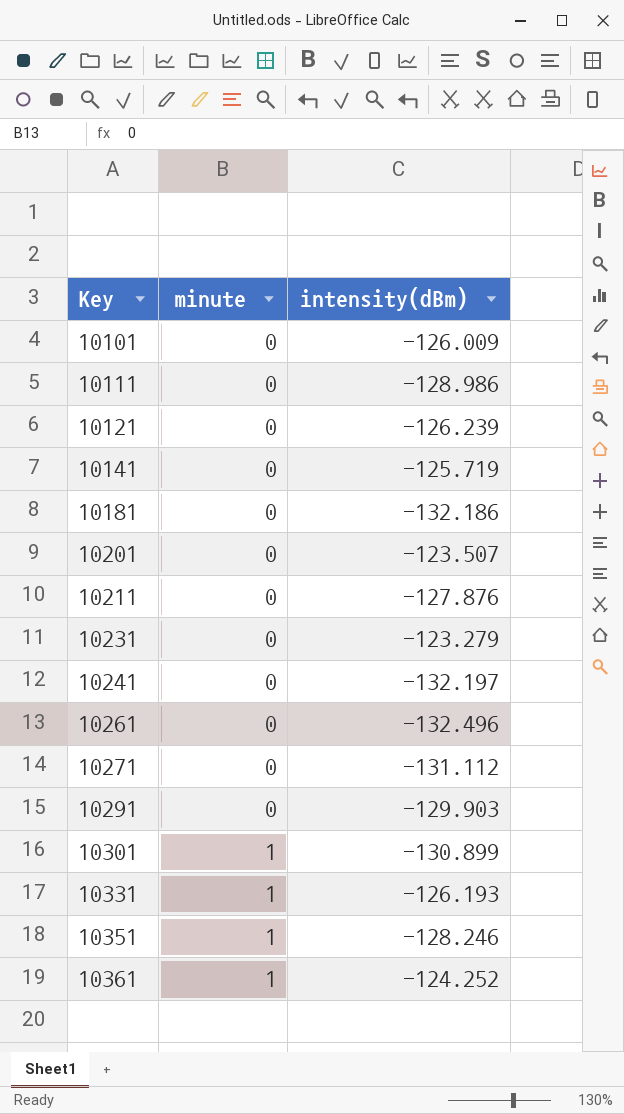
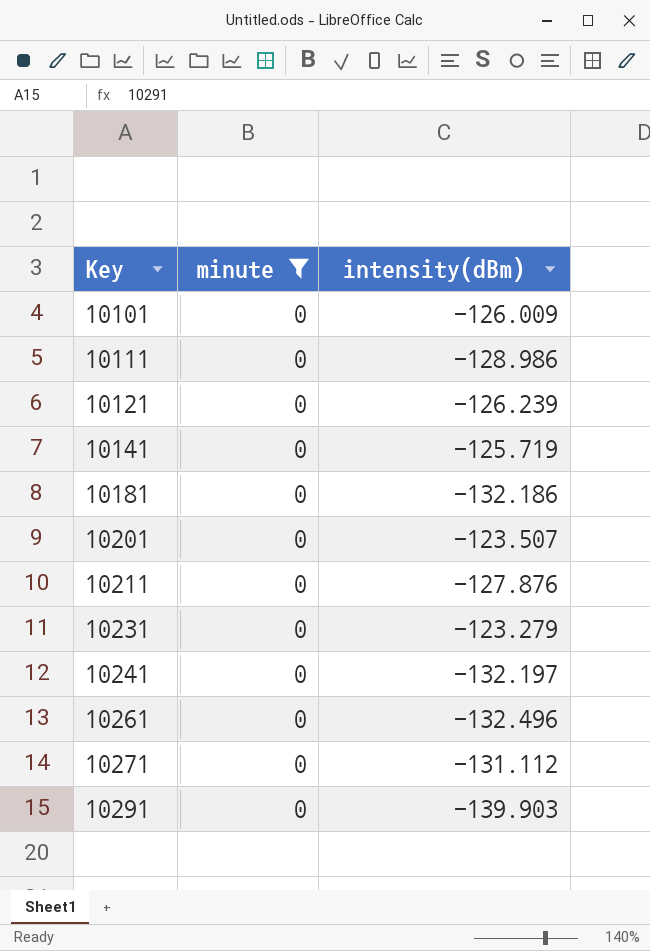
filter: none -> minute = 0
10291 | intensity(dBm): -129.903 -> -139.903

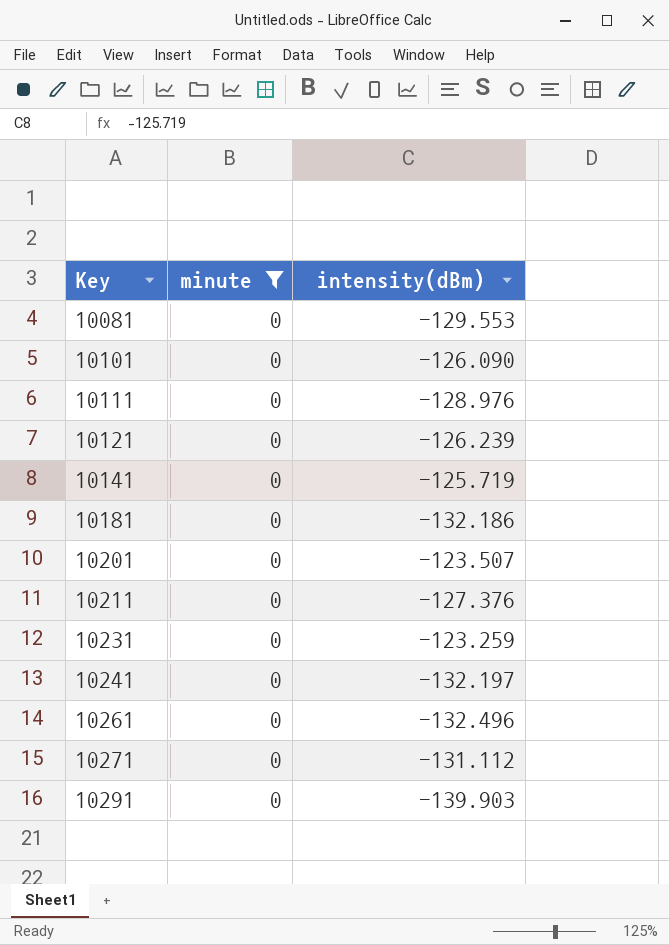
row 10081: none -> 0 | -129.553
10101 | intensity(dBm): -126.009 -> -126.090
10111 | intensity(dBm): -128.986 -> -128.976
10211 | intensity(dBm): -127.876 -> -127.376
10231 | intensity(dBm): -123.279 -> -123.259

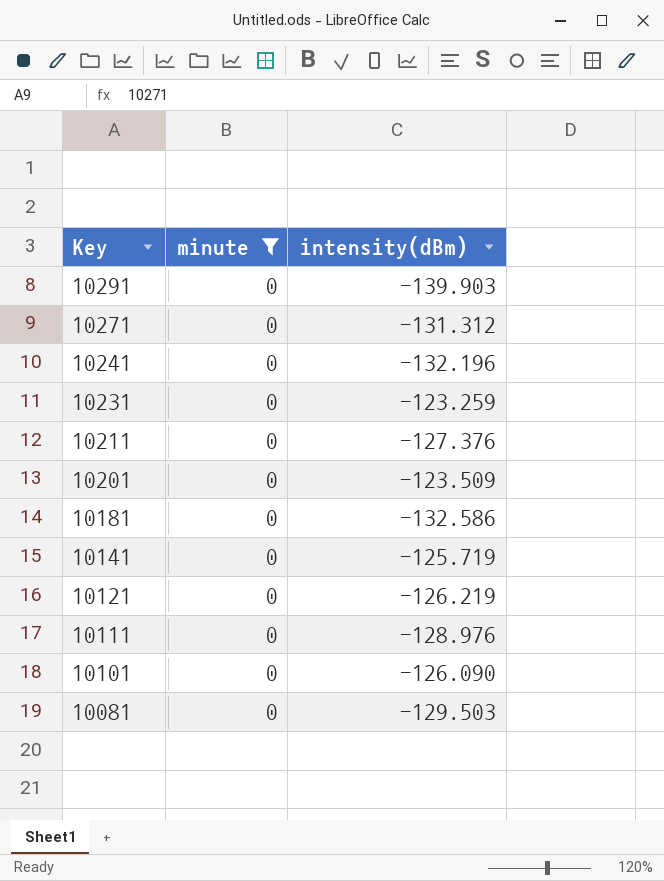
row order: Key ascending -> Key descending
row 10261: 0 | -132.496 -> none
10271 | intensity(dBm): -131.112 -> -131.312
10241 | intensity(dBm): -132.197 -> -132.196
10201 | intensity(dBm): -123.507 -> -123.509
10181 | intensity(dBm): -132.186 -> -132.586
10121 | intensity(dBm): -126.239 -> -126.219
10081 | intensity(dBm): -129.553 -> -129.503

